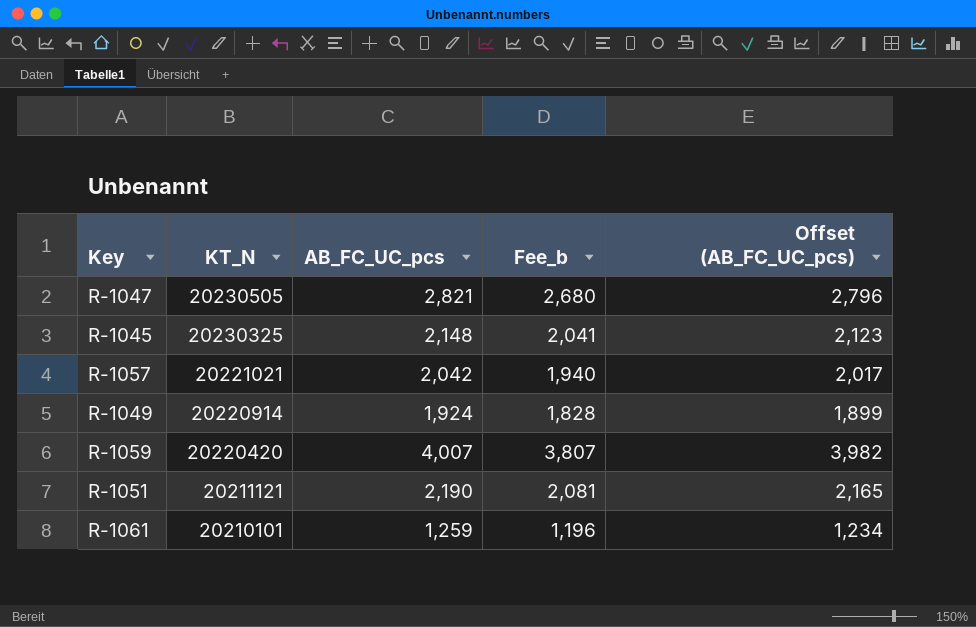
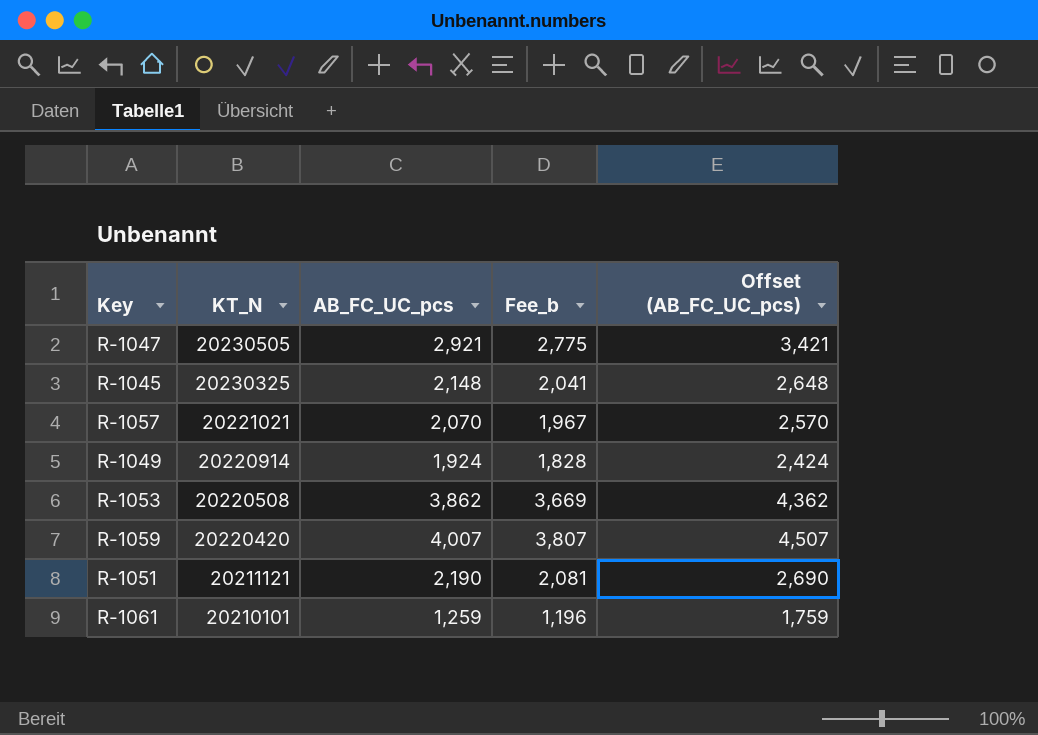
column Offset (AB_FC_UC_pcs) | formula: [AB_FC_UC_pcs] - 25 -> [AB_FC_UC_pcs] + 500
R-1047 | AB_FC_UC_pcs: 2,821 -> 2,921
R-1047 | Fee_b: 2,680 -> 2,775
R-1057 | AB_FC_UC_pcs: 2,042 -> 2,070
R-1057 | Fee_b: 1,940 -> 1,967
row R-1053: none -> 20220508 | 3,862 | 3,669 | 4,362

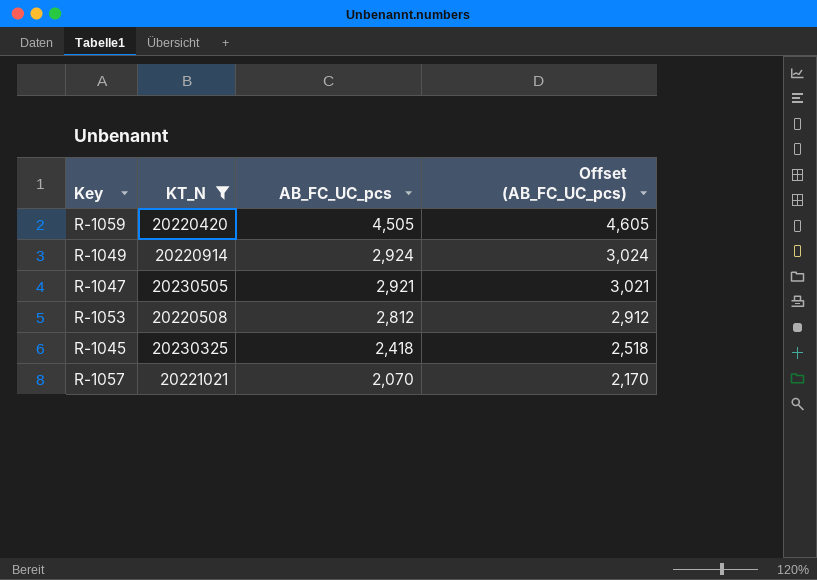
filter: none -> KT_N >= 20220420
row order: KT_N descending -> AB_FC_UC_pcs descending
column Fee_b | formula: [AB_FC_UC_pcs] * 0.95 -> none
column Offset (AB_FC_UC_pcs) | formula: [AB_FC_UC_pcs] + 500 -> [AB_FC_UC_pcs] + 100
R-1059 | AB_FC_UC_pcs: 4,007 -> 4,505
R-1049 | AB_FC_UC_pcs: 1,924 -> 2,924
R-1053 | AB_FC_UC_pcs: 3,862 -> 2,812
R-1045 | AB_FC_UC_pcs: 2,148 -> 2,418

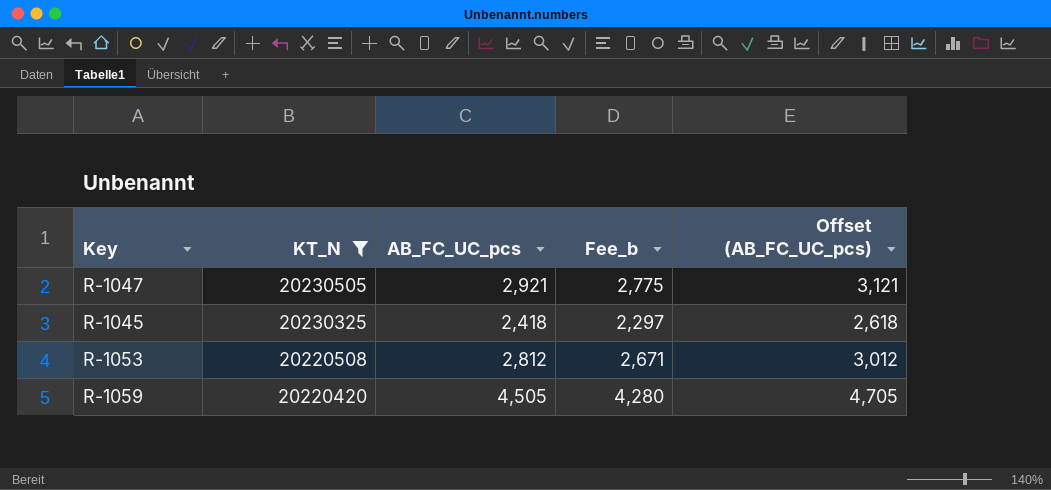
row order: AB_FC_UC_pcs descending -> KT_N descending
column Fee_b | formula: none -> [AB_FC_UC_pcs] * 0.95
column Offset (AB_FC_UC_pcs) | formula: [AB_FC_UC_pcs] + 100 -> [AB_FC_UC_pcs] + 200
row R-1049: 20220914 | 2,924 | 3,024 -> none
row R-1057: 20221021 | 2,070 | 2,170 -> none

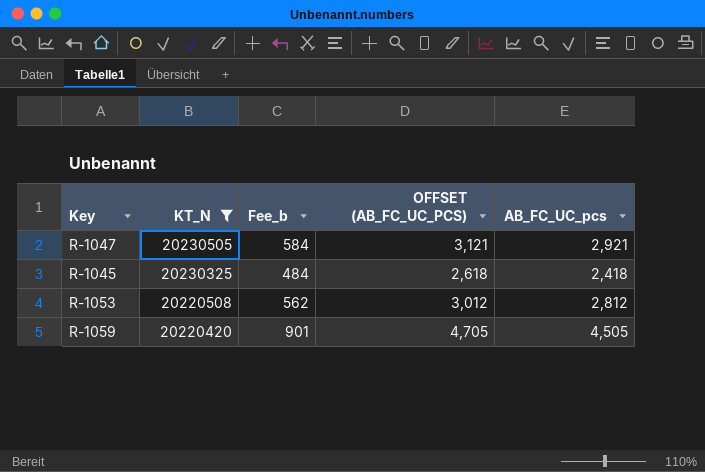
column Fee_b | formula: [AB_FC_UC_pcs] * 0.95 -> [AB_FC_UC_pcs] * 0.2
column name: Offset (AB_FC_UC_pcs) -> OFFSET (AB_FC_UC_PCS)
column AB_FC_UC_pcs | position: 3 -> 5

